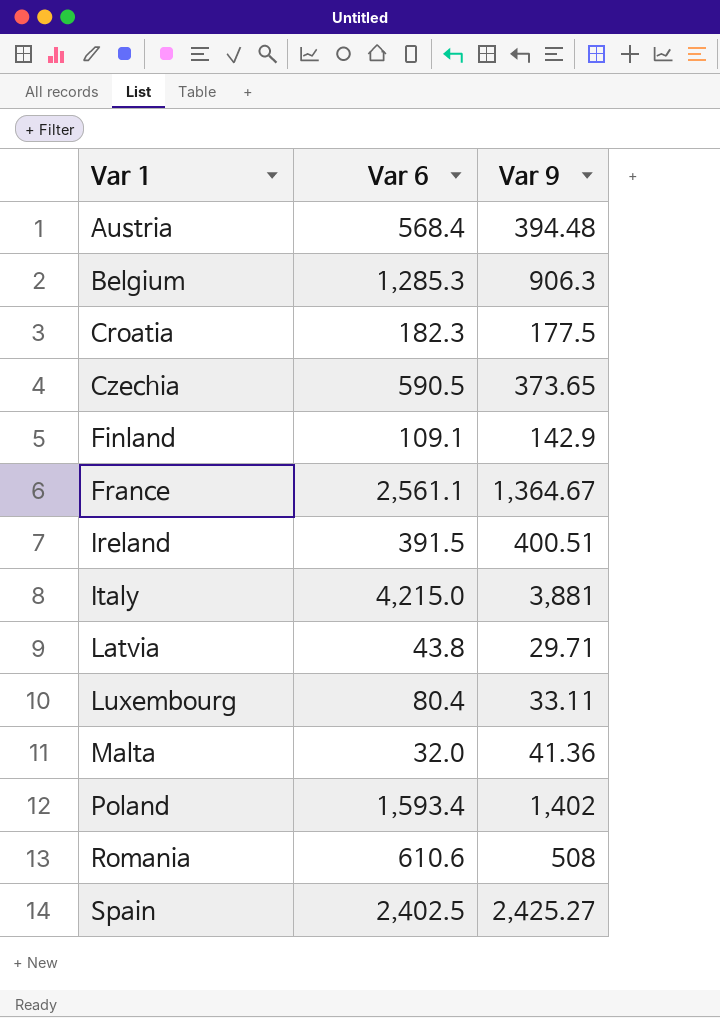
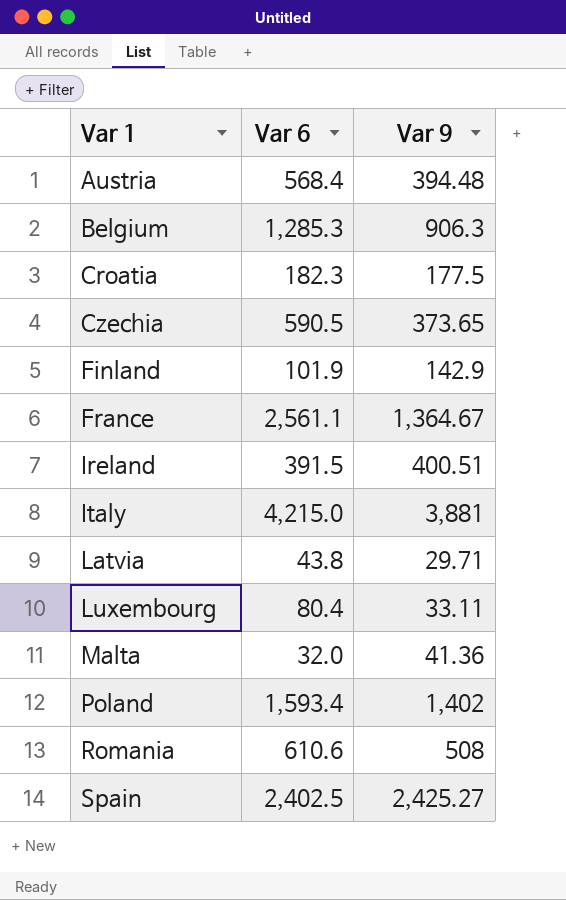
Finland | Var 6: 109.1 -> 101.9

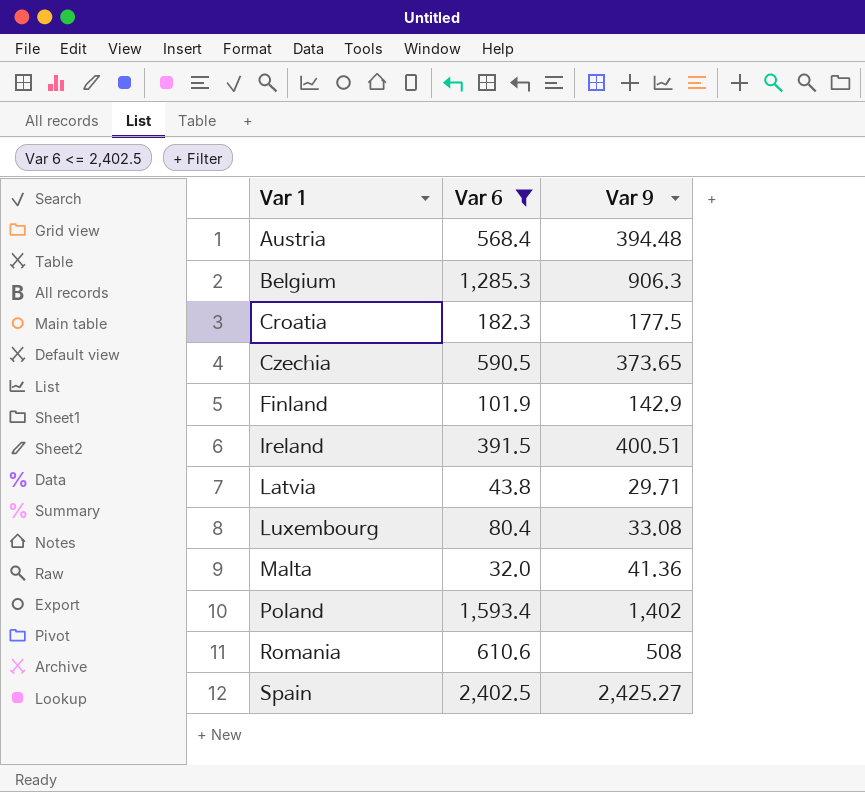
filter: none -> Var 6 <= 2,402.5
Luxembourg | Var 9: 33.11 -> 33.08

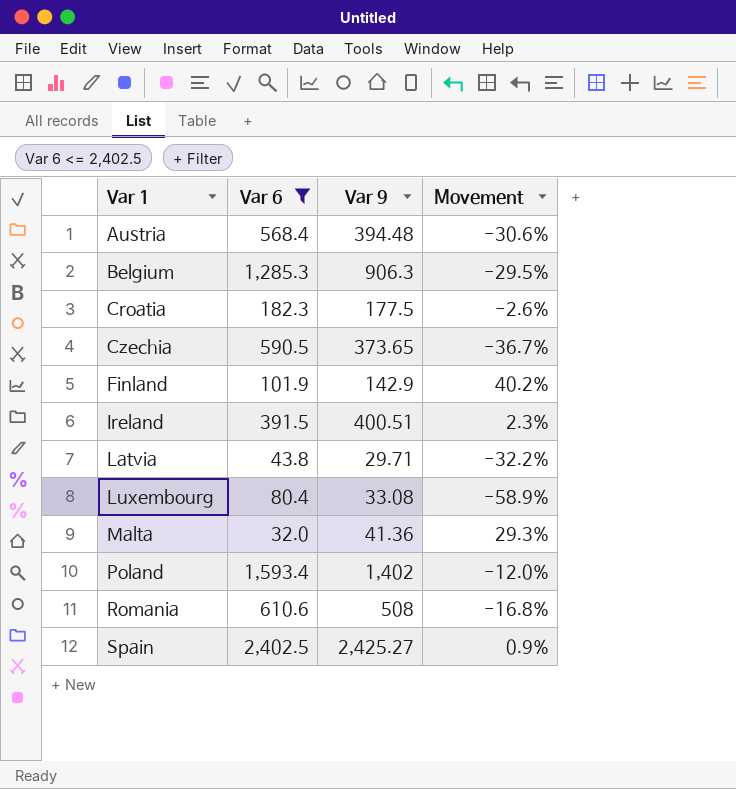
column Movement | formula: none -> ([Var 9] - [Var 6]) / [Var 6]

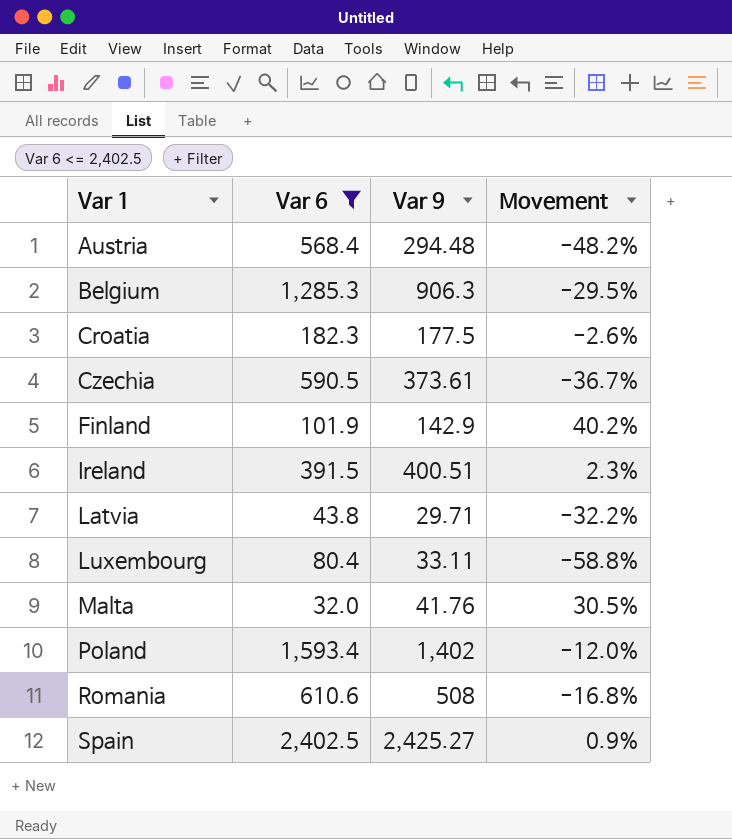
Austria | Var 9: 394.48 -> 294.48
Austria | Movement: -30.6% -> -48.2%
Czechia | Var 9: 373.65 -> 373.61
Luxembourg | Var 9: 33.08 -> 33.11
Luxembourg | Movement: -58.9% -> -58.8%
Malta | Var 9: 41.36 -> 41.76
Malta | Movement: 29.3% -> 30.5%

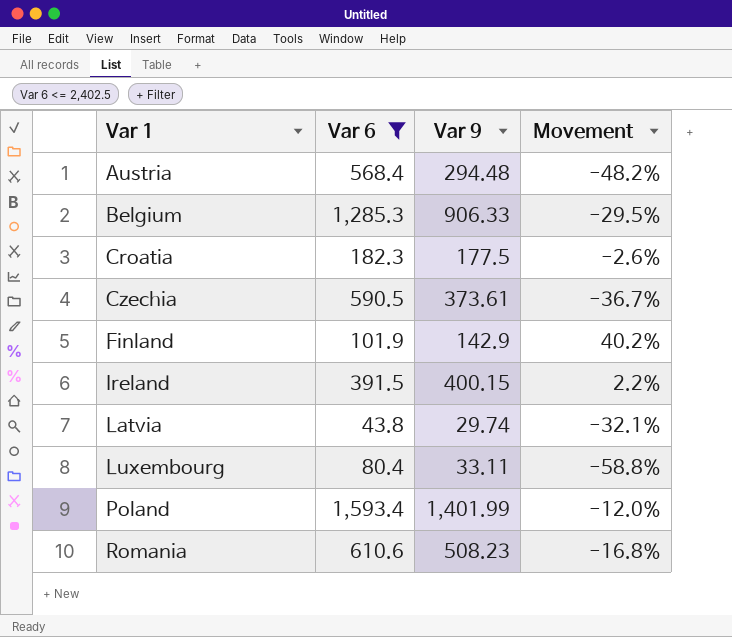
row Malta: 32.0 | 41.76 | 30.5% -> none
row Spain: 2,402.5 | 2,425.27 | 0.9% -> none
Belgium | Var 9: 906.3 -> 906.33
Ireland | Var 9: 400.51 -> 400.15
Ireland | Movement: 2.3% -> 2.2%
Latvia | Var 9: 29.71 -> 29.74
Latvia | Movement: -32.2% -> -32.1%
Poland | Var 9: 1,402 -> 1,401.99
Romania | Var 9: 508 -> 508.23

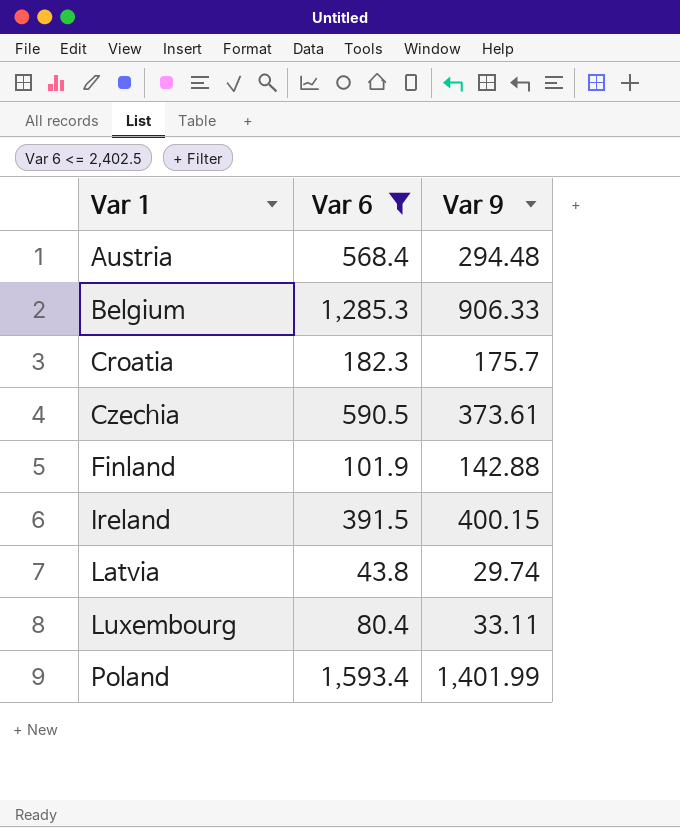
column Movement | formula: ([Var 9] - [Var 6]) / [Var 6] -> none
row Romania: 610.6 | 508.23 | -16.8% -> none
Croatia | Var 9: 177.5 -> 175.7
Finland | Var 9: 142.9 -> 142.88

